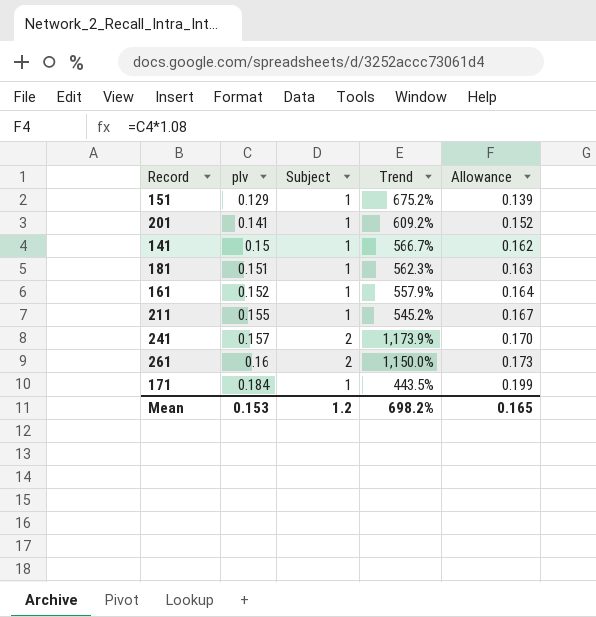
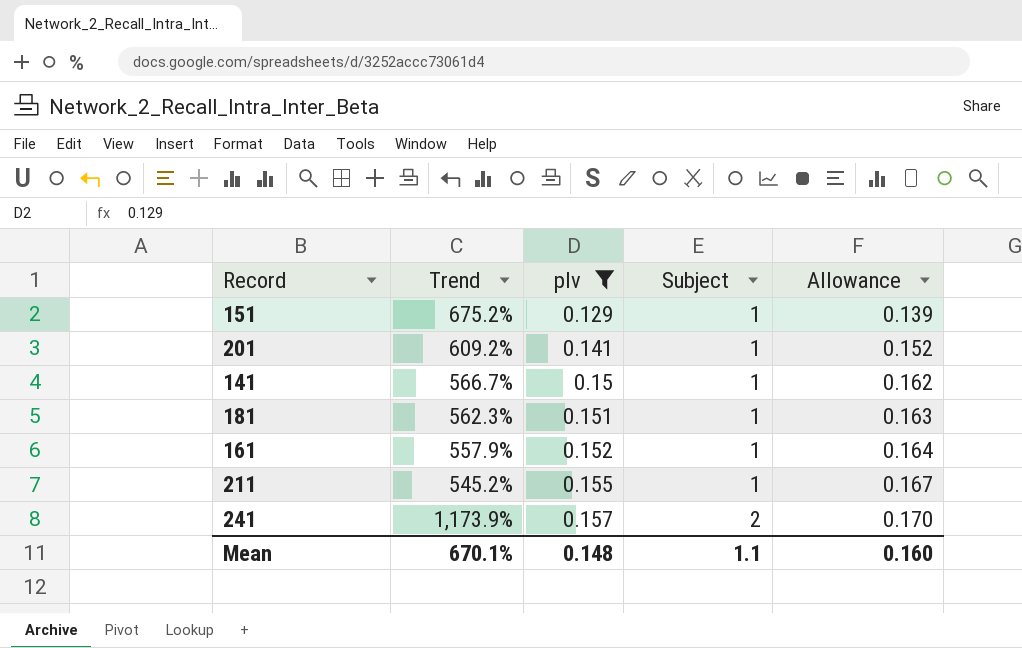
filter: none -> plv <= 0.157
column Trend | position: 4 -> 2
Mean | Trend: 698.2% -> 670.1%
Mean | plv: 0.153 -> 0.148
Mean | Subject: 1.2 -> 1.1
Mean | Allowance: 0.165 -> 0.160

